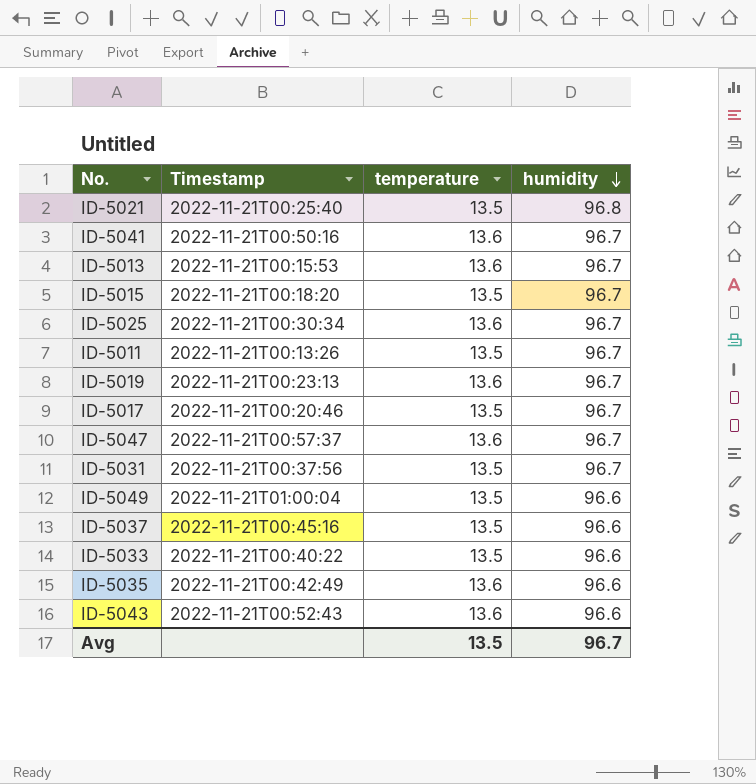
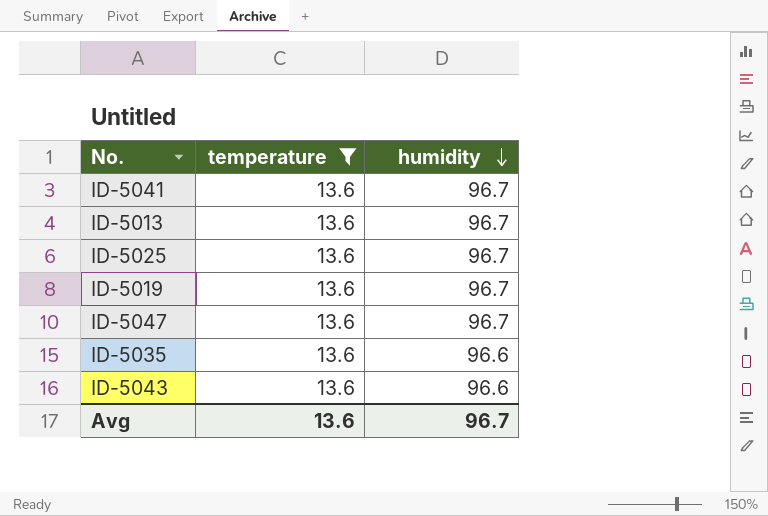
filter: none -> temperature = 13.6
column Timestamp | position: 2 -> none
Avg | temperature: 13.5 -> 13.6

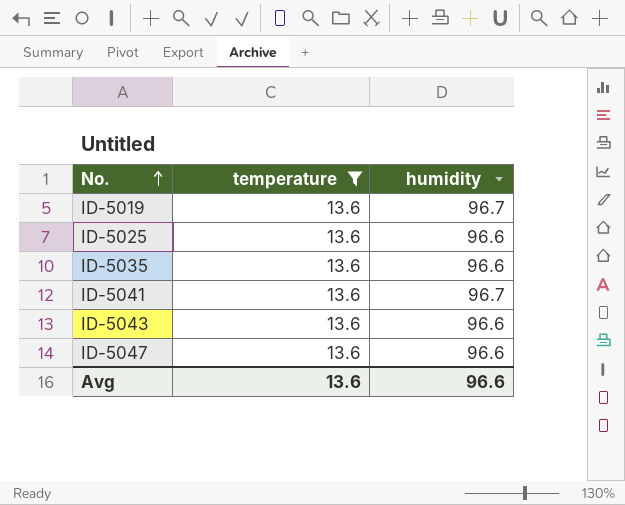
row order: humidity descending -> No. ascending
row ID-5013: 13.6 | 96.7 -> none
ID-5025 | humidity: 96.7 -> 96.6
ID-5047 | humidity: 96.7 -> 96.6
Avg | humidity: 96.7 -> 96.6

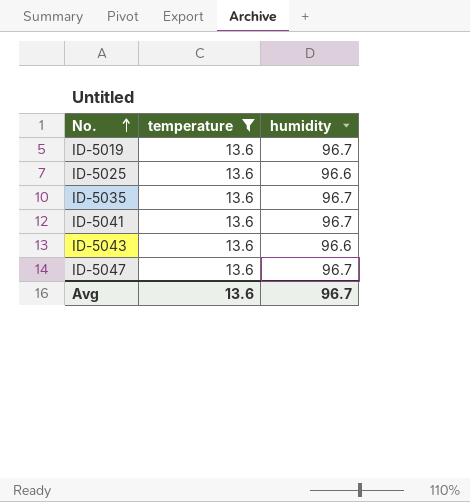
ID-5035 | humidity: 96.6 -> 96.7
ID-5047 | humidity: 96.6 -> 96.7
Avg | humidity: 96.6 -> 96.7

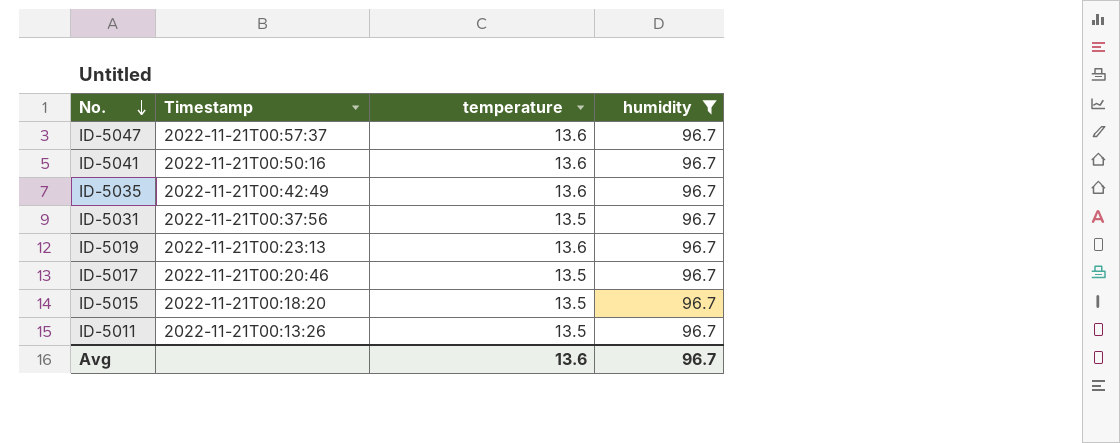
filter: temperature = 13.6 -> humidity = 96.7
row order: No. ascending -> No. descending
column Timestamp | position: none -> 2

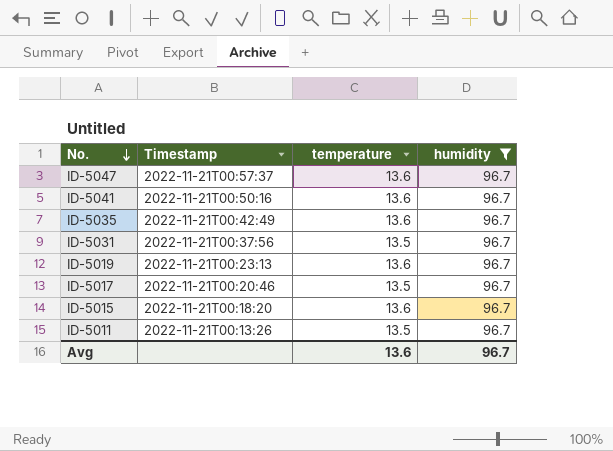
ID-5015 | temperature: 13.5 -> 13.6

